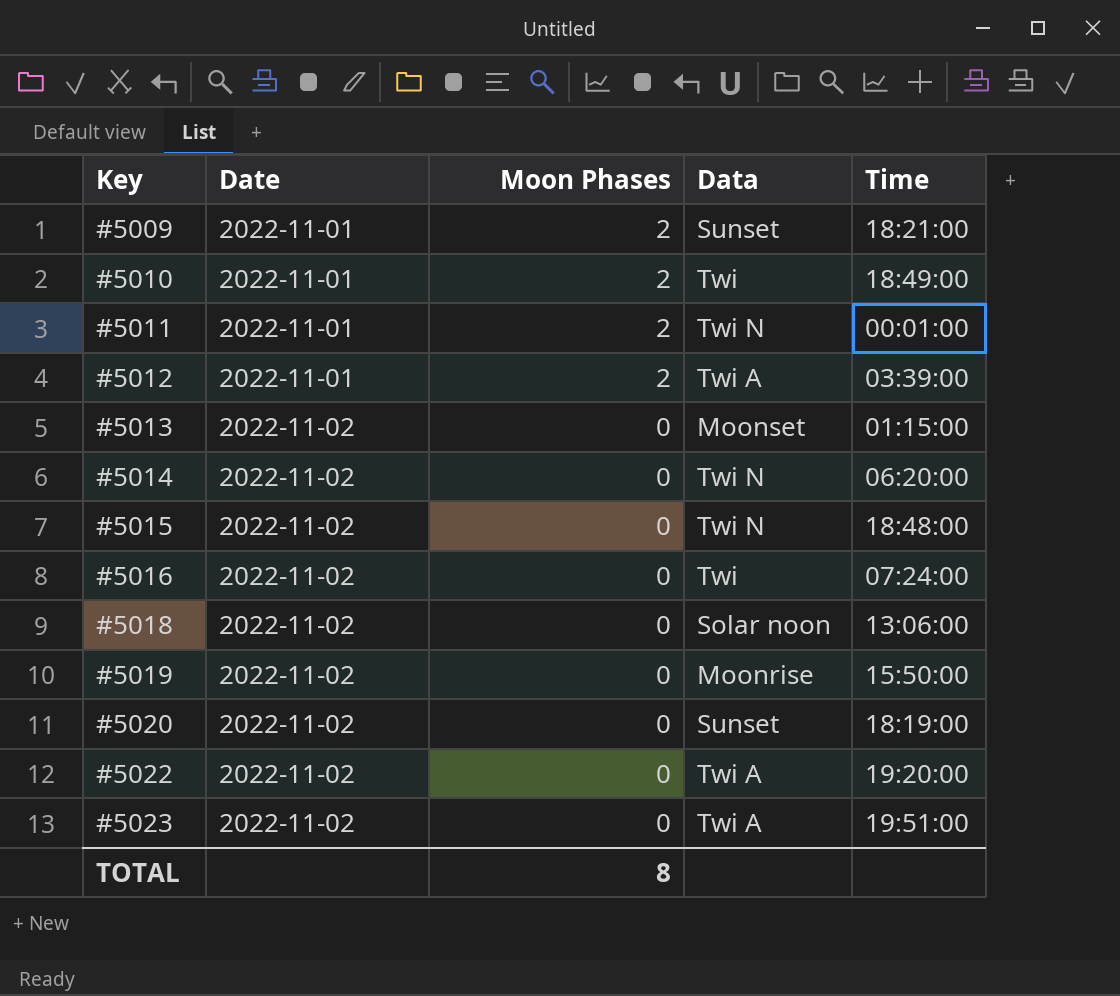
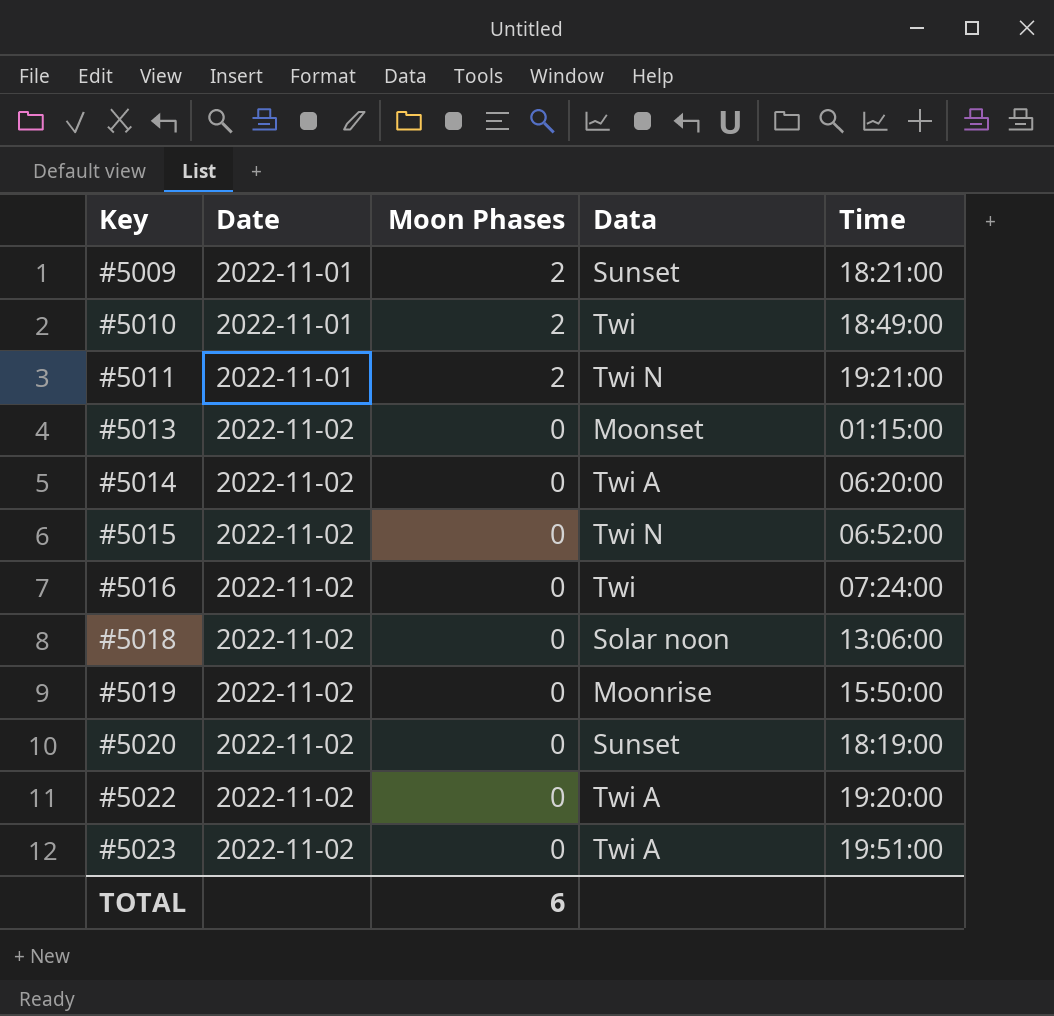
row #5012: 2022-11-01 | 2 | Twi A | 03:39:00 -> none
#5011 | Time: 00:01:00 -> 19:21:00
#5014 | Data: Twi N -> Twi A
#5015 | Time: 18:48:00 -> 06:52:00
TOTAL | Moon Phases: 8 -> 6

